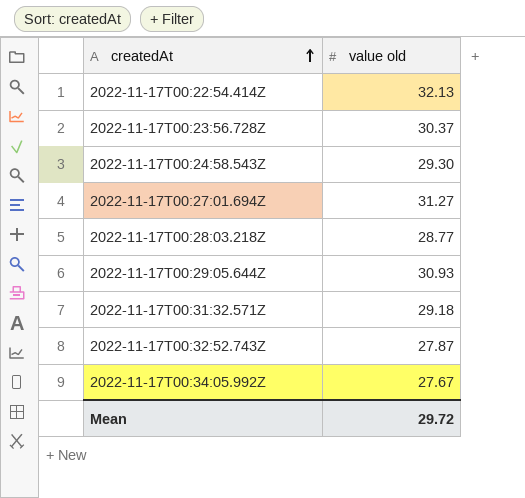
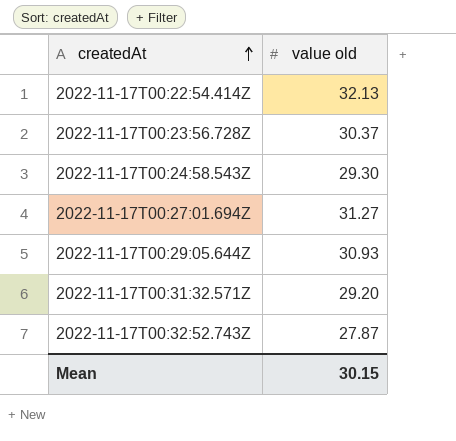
row 2022-11-17T00:28:03.218Z: 28.77 -> none
row 2022-11-17T00:34:05.992Z: 27.67 -> none
2022-11-17T00:31:32.571Z | value old: 29.18 -> 29.20
Mean | value old: 29.72 -> 30.15

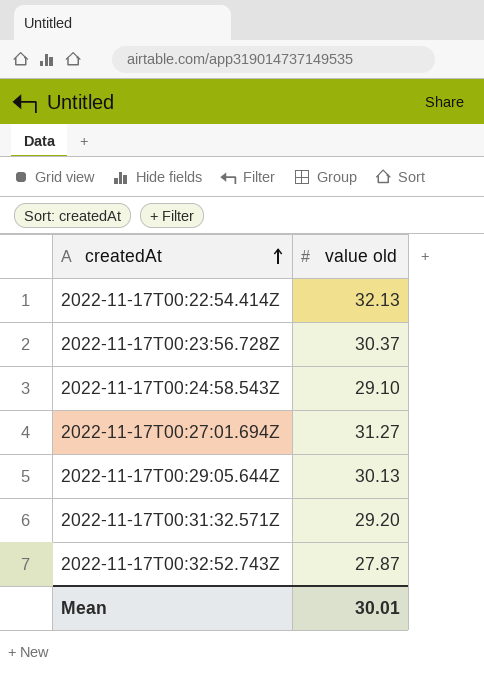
2022-11-17T00:24:58.543Z | value old: 29.30 -> 29.10
2022-11-17T00:29:05.644Z | value old: 30.93 -> 30.13
Mean | value old: 30.15 -> 30.01

